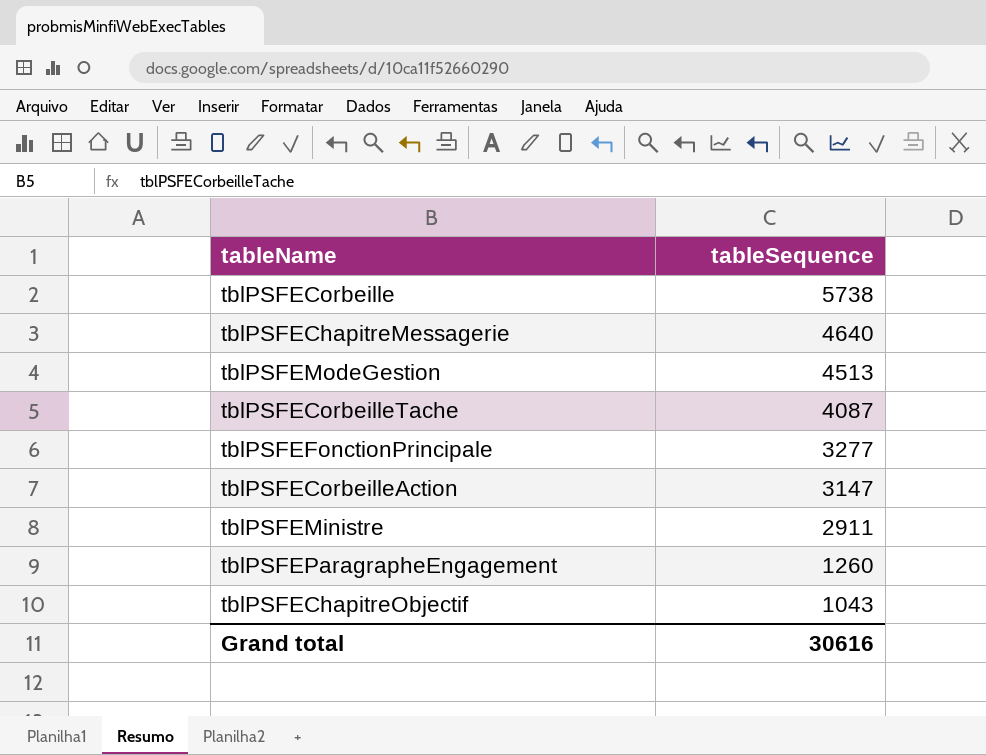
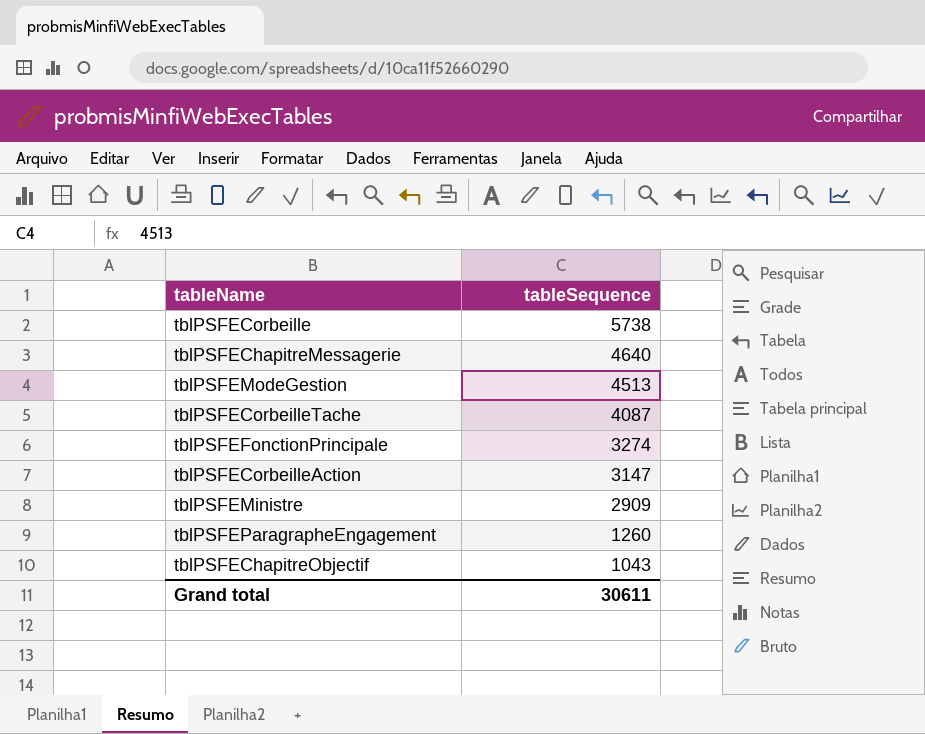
tblPSFEFonctionPrincipale | tableSequence: 3277 -> 3274
tblPSFEMinistre | tableSequence: 2911 -> 2909
Grand total | tableSequence: 30616 -> 30611

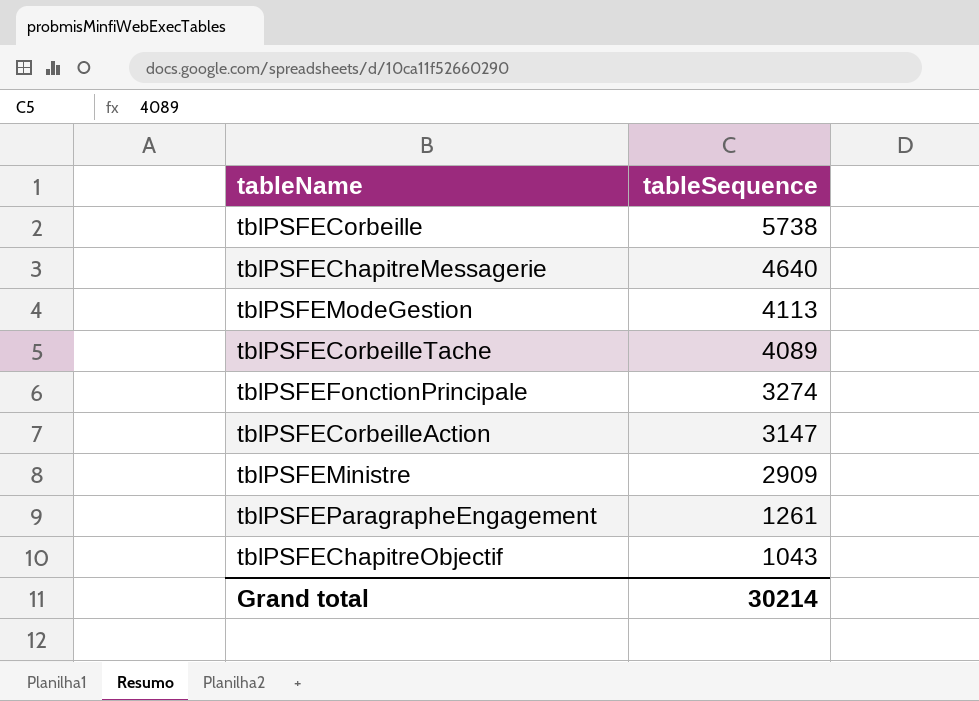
tblPSFEModeGestion | tableSequence: 4513 -> 4113
tblPSFECorbeilleTache | tableSequence: 4087 -> 4089
tblPSFEParagrapheEngagement | tableSequence: 1260 -> 1261
Grand total | tableSequence: 30611 -> 30214

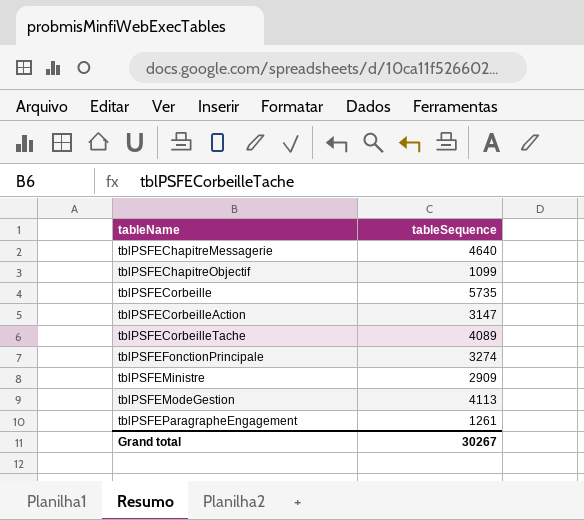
row order: tableSequence descending -> tableName ascending
tblPSFEChapitreObjectif | tableSequence: 1043 -> 1099
tblPSFECorbeille | tableSequence: 5738 -> 5735
Grand total | tableSequence: 30214 -> 30267

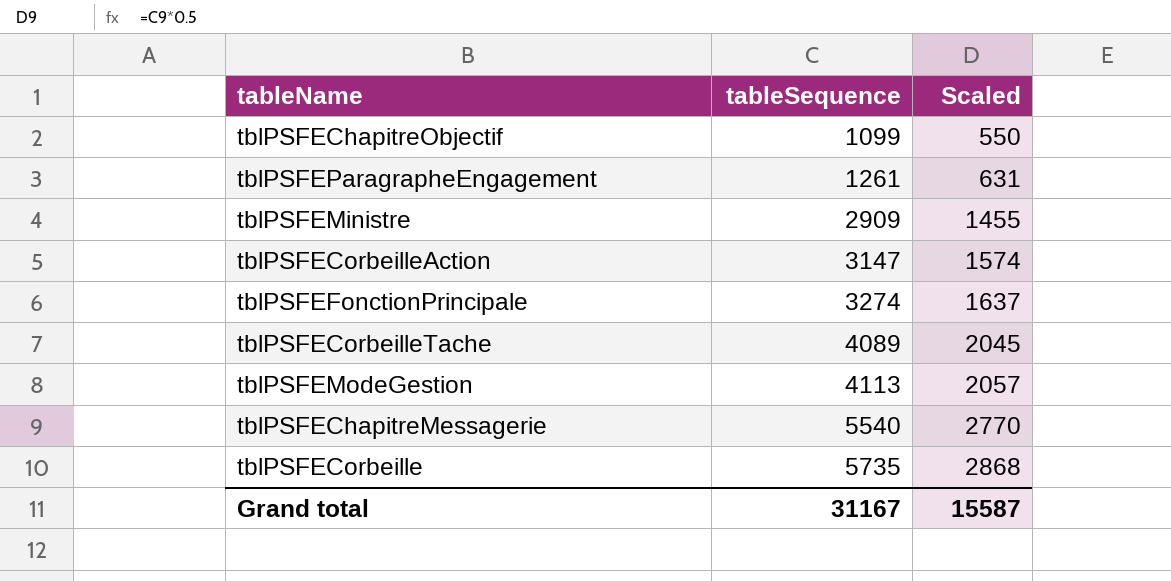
row order: tableName ascending -> tableSequence ascending
column Scaled | formula: none -> [tableSequence] * 0.5
tblPSFEChapitreMessagerie | tableSequence: 4640 -> 5540
Grand total | tableSequence: 30267 -> 31167

